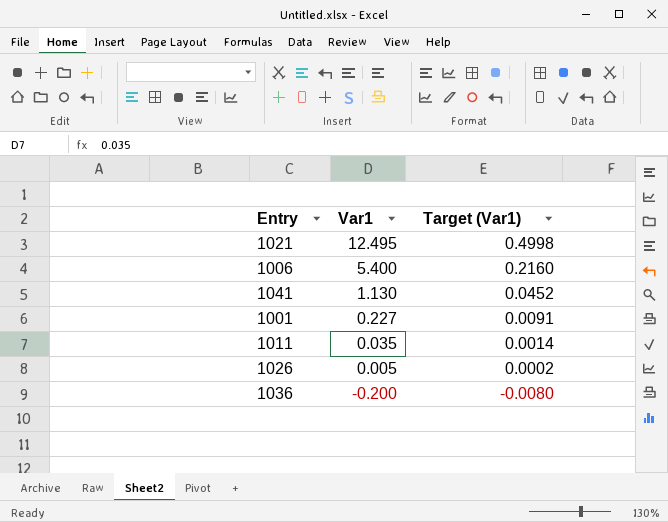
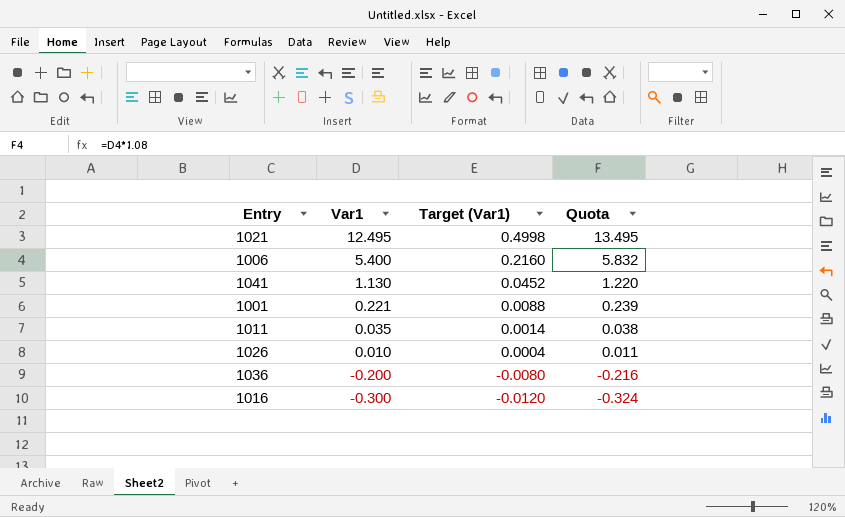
column Quota | formula: none -> [Var1] * 1.08
1001 | Var1: 0.227 -> 0.221
1001 | Target (Var1): 0.0091 -> 0.0088
1026 | Var1: 0.005 -> 0.010
1026 | Target (Var1): 0.0002 -> 0.0004
row 1016: none -> -0.300 | -0.0120 | -0.324

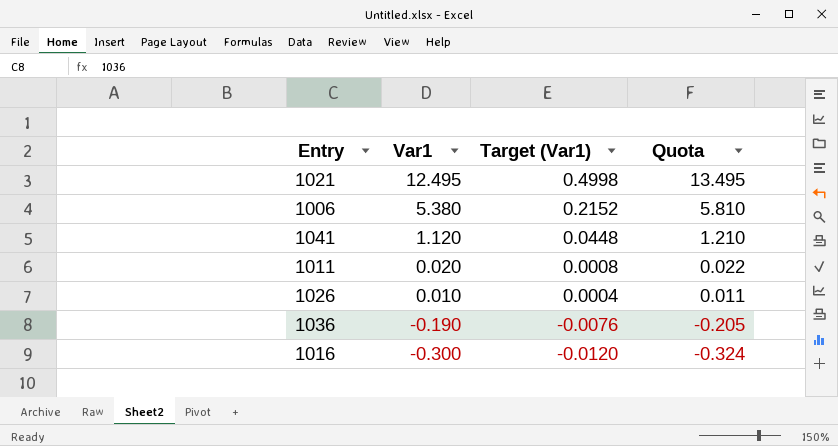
row 1001: 0.221 | 0.0088 | 0.239 -> none
1006 | Var1: 5.400 -> 5.380
1006 | Target (Var1): 0.2160 -> 0.2152
1006 | Quota: 5.832 -> 5.810
1041 | Var1: 1.130 -> 1.120
1041 | Target (Var1): 0.0452 -> 0.0448
1041 | Quota: 1.220 -> 1.210
1011 | Var1: 0.035 -> 0.020
1011 | Target (Var1): 0.0014 -> 0.0008
1011 | Quota: 0.038 -> 0.022
1036 | Var1: -0.200 -> -0.190
1036 | Target (Var1): -0.0080 -> -0.0076
1036 | Quota: -0.216 -> -0.205

